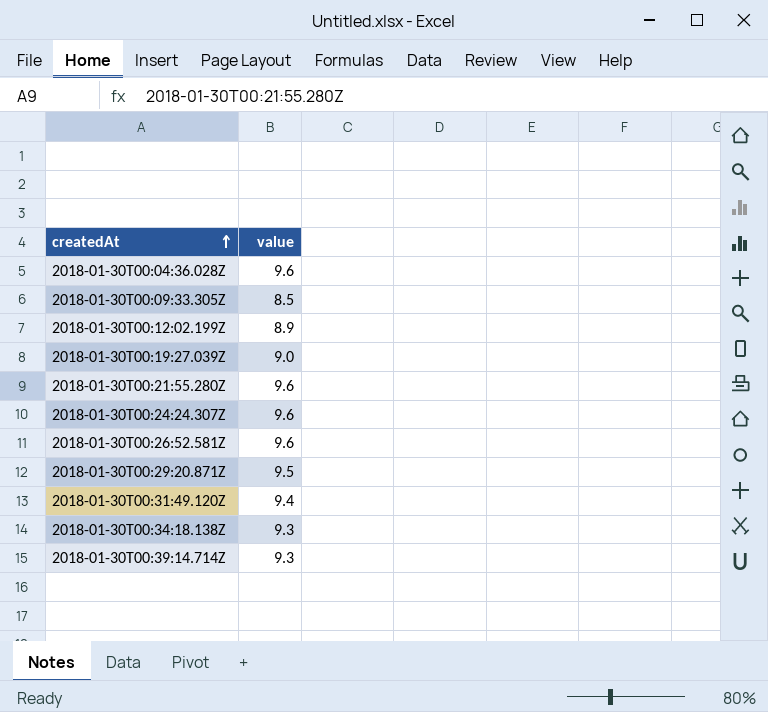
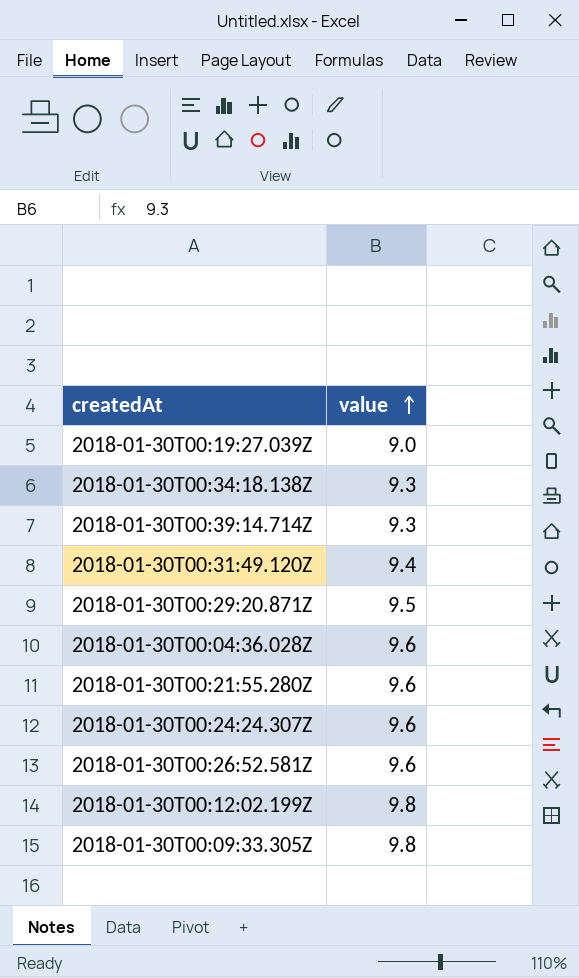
row order: createdAt ascending -> value ascending
2018-01-30T00:12:02.199Z | value: 8.9 -> 9.8
2018-01-30T00:09:33.305Z | value: 8.5 -> 9.8

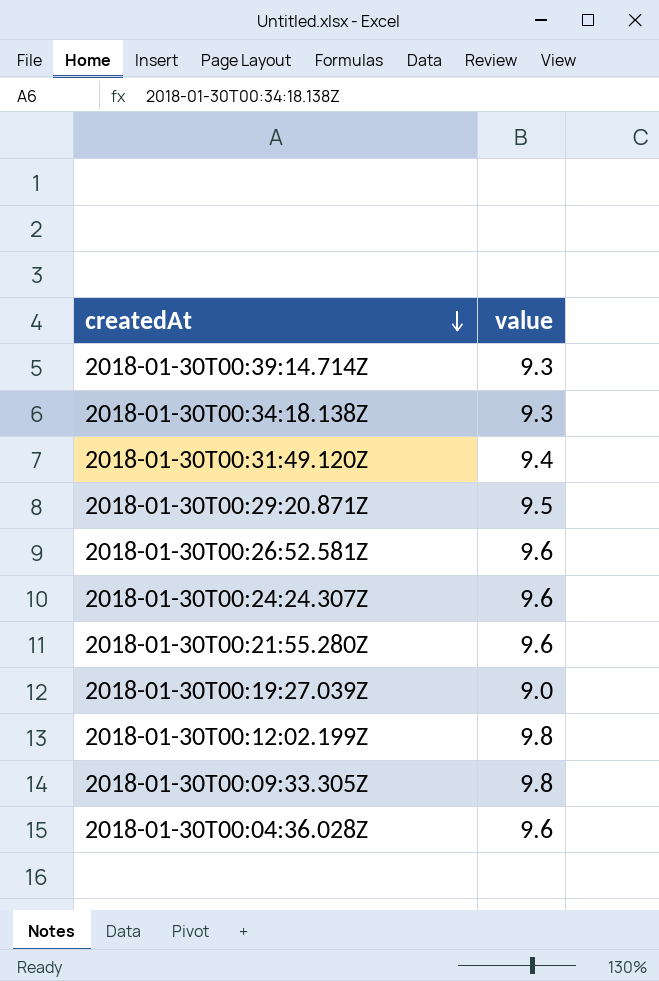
row order: value ascending -> createdAt descending

